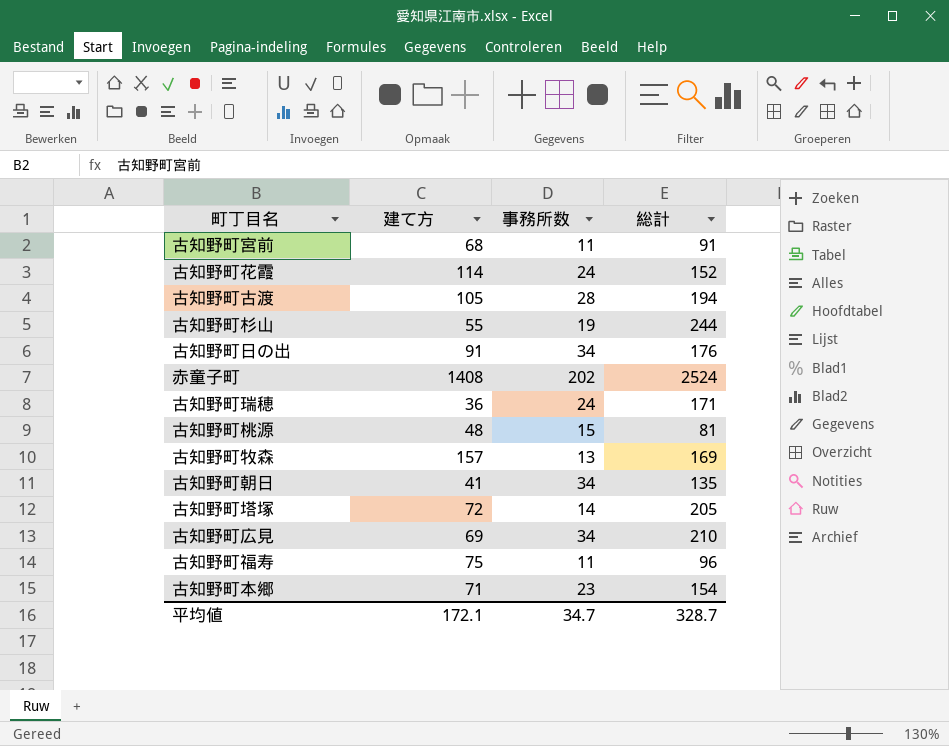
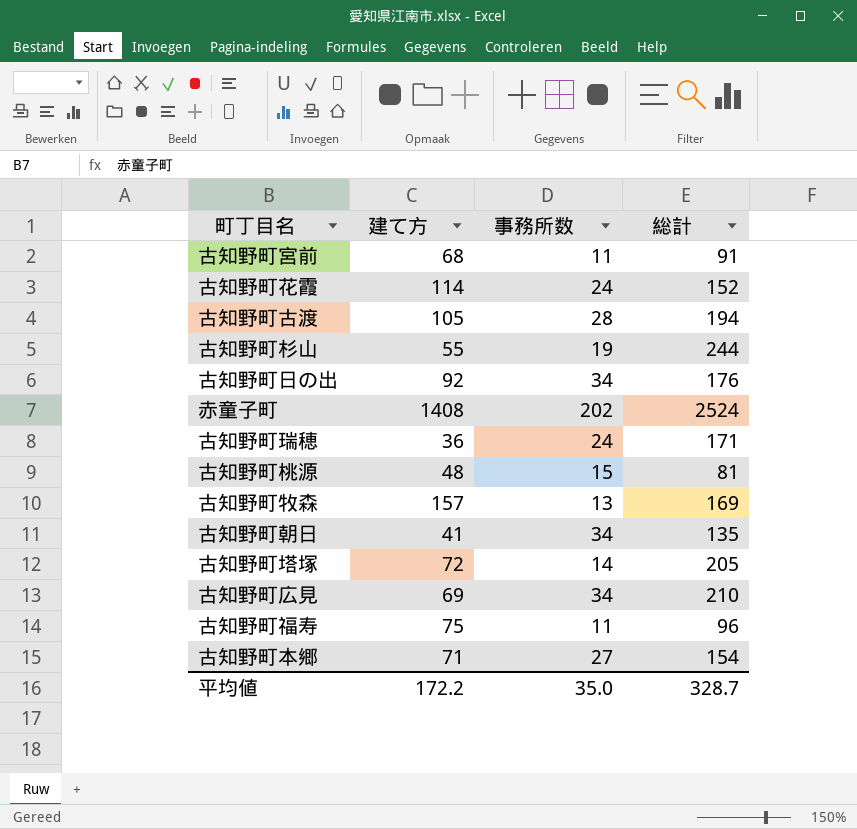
古知野町日の出 | 建て方: 91 -> 92
古知野町本郷 | 事務所数: 23 -> 27
平均値 | 建て方: 172.1 -> 172.2
平均値 | 事務所数: 34.7 -> 35.0

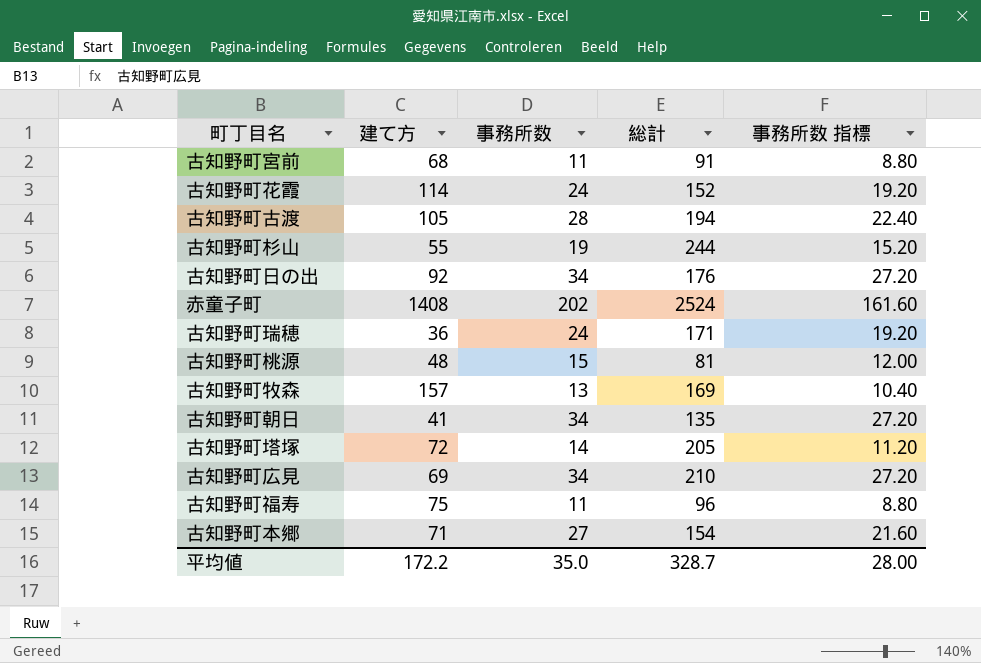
column 事務所数 指標 | formula: none -> [事務所数] * 0.8

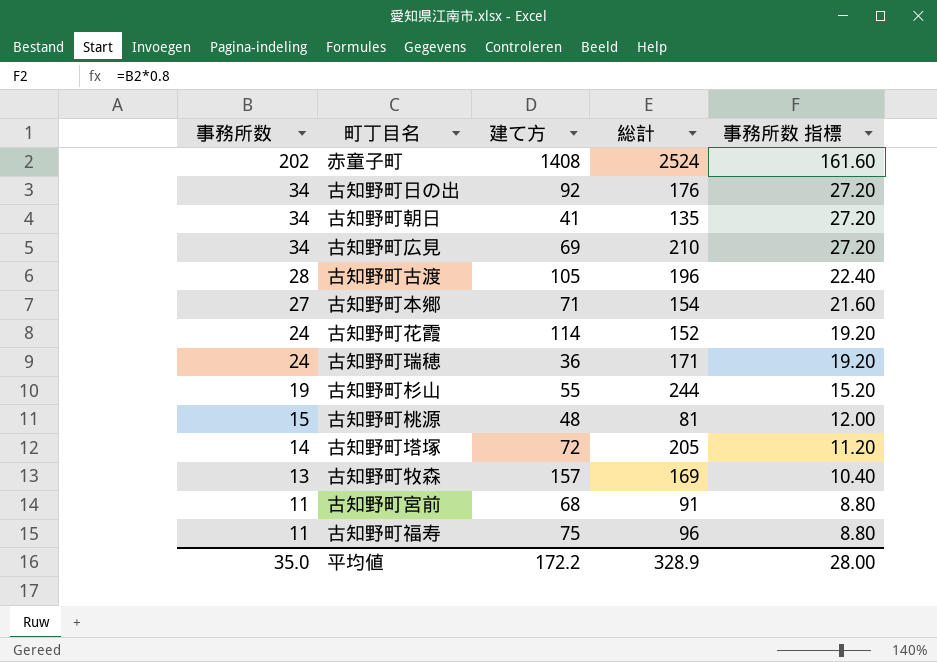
row order: none -> 事務所数 descending
column 事務所数 | position: 3 -> 1
古知野町古渡 | 総計: 194 -> 196
平均値 | 総計: 328.7 -> 328.9

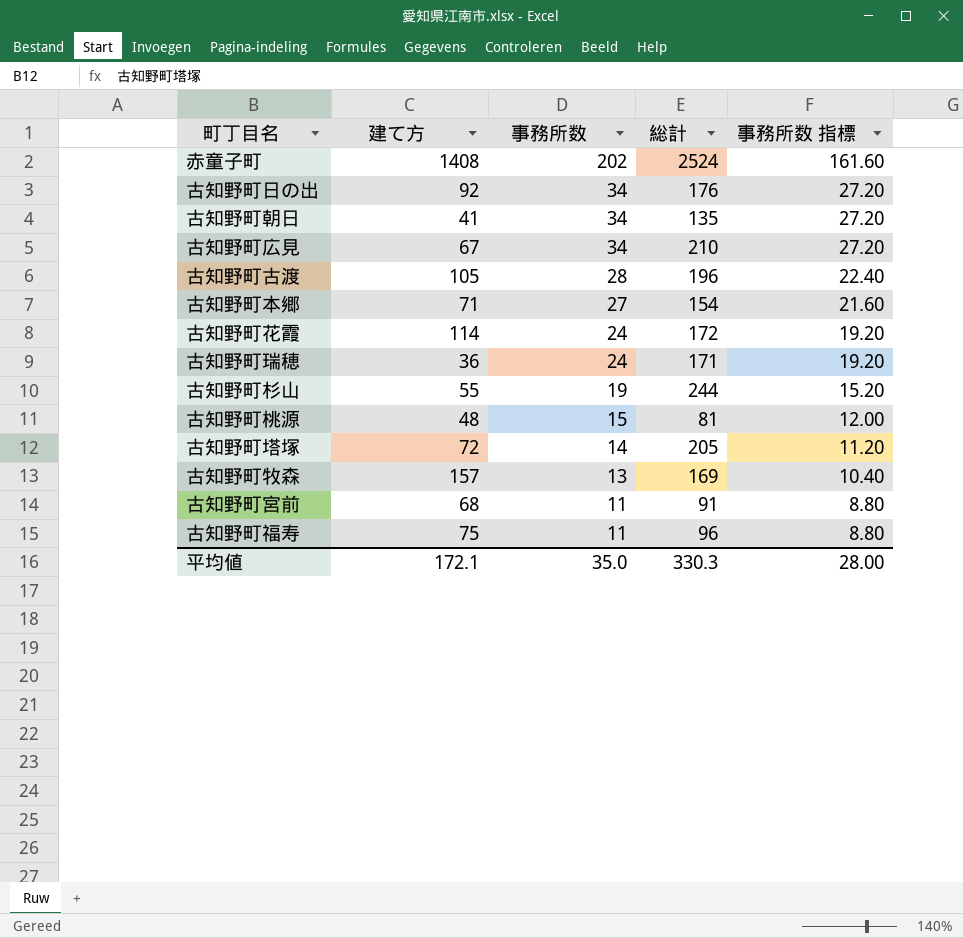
column 事務所数 | position: 1 -> 3
古知野町広見 | 建て方: 69 -> 67
古知野町花霞 | 総計: 152 -> 172
平均値 | 建て方: 172.2 -> 172.1
平均値 | 総計: 328.9 -> 330.3

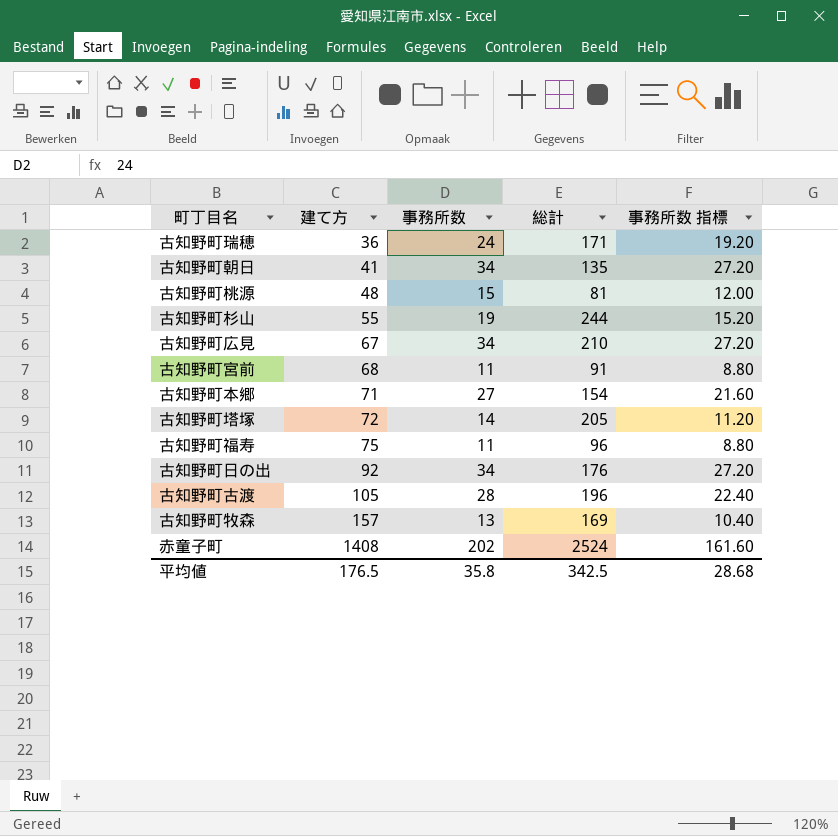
row order: 事務所数 descending -> 建て方 ascending
row 古知野町花霞: 114 | 24 | 172 | 19.20 -> none
平均値 | 建て方: 172.1 -> 176.5
平均値 | 事務所数: 35.0 -> 35.8
平均値 | 総計: 330.3 -> 342.5
平均値 | 事務所数 指標: 28.00 -> 28.68

